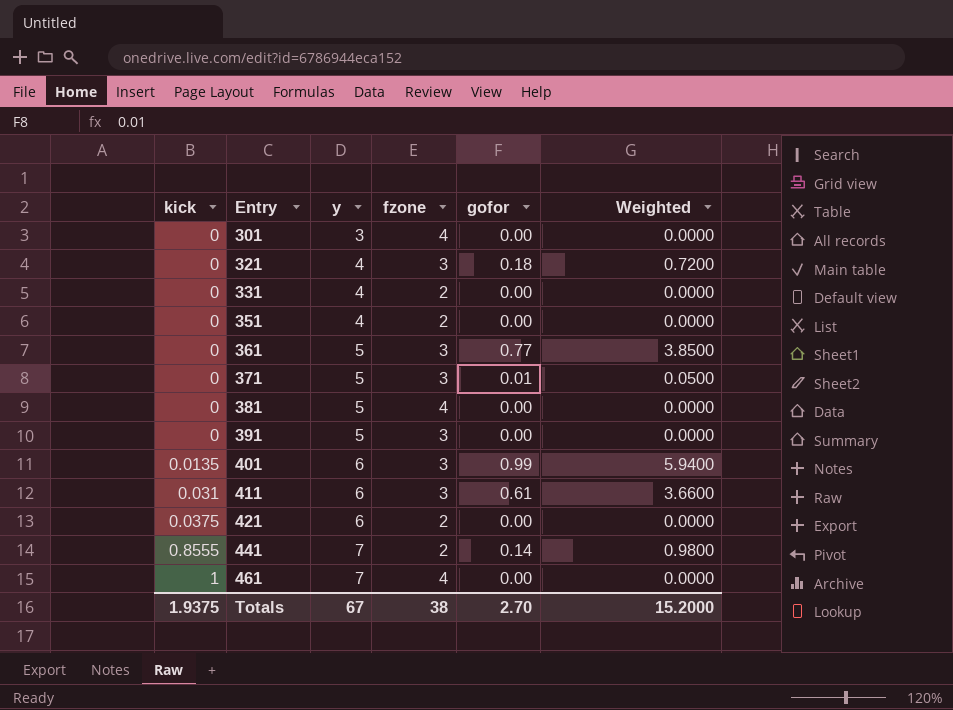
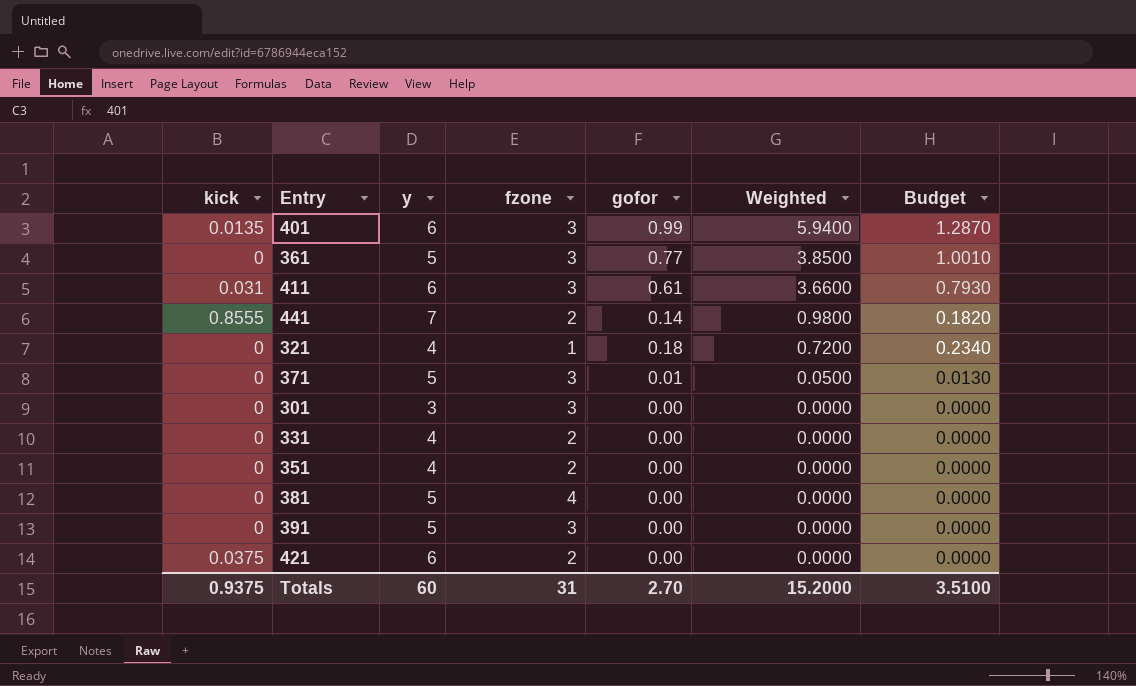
row order: kick ascending -> Weighted descending
column Budget | formula: none -> [gofor] * 1.3
row 461: 1 | 7 | 4 | 0.00 | 0.0000 -> none
321 | fzone: 3 -> 1
301 | fzone: 4 -> 3
Totals | kick: 1.9375 -> 0.9375
Totals | y: 67 -> 60
Totals | fzone: 38 -> 31

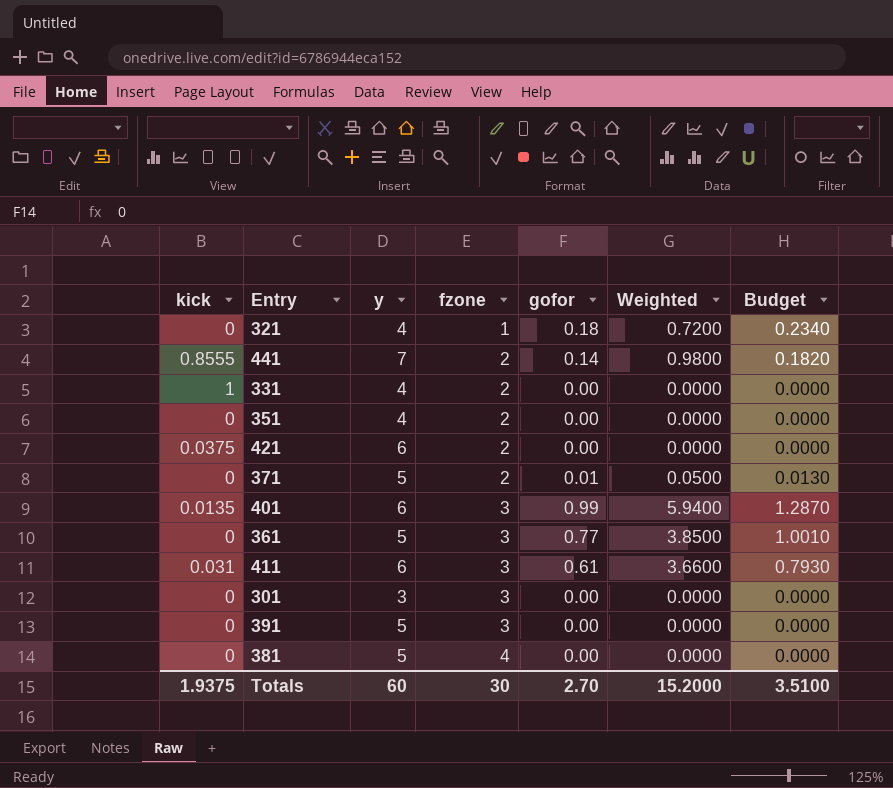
row order: Weighted descending -> fzone ascending
331 | kick: 0 -> 1
371 | fzone: 3 -> 2
Totals | kick: 0.9375 -> 1.9375
Totals | fzone: 31 -> 30

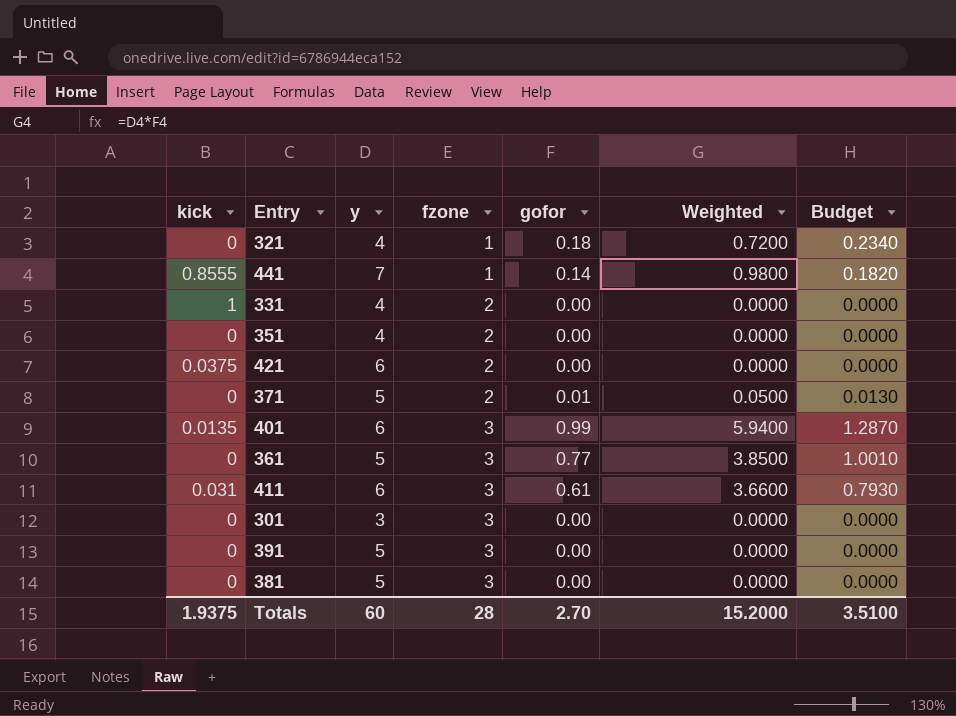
441 | fzone: 2 -> 1
381 | fzone: 4 -> 3
Totals | fzone: 30 -> 28

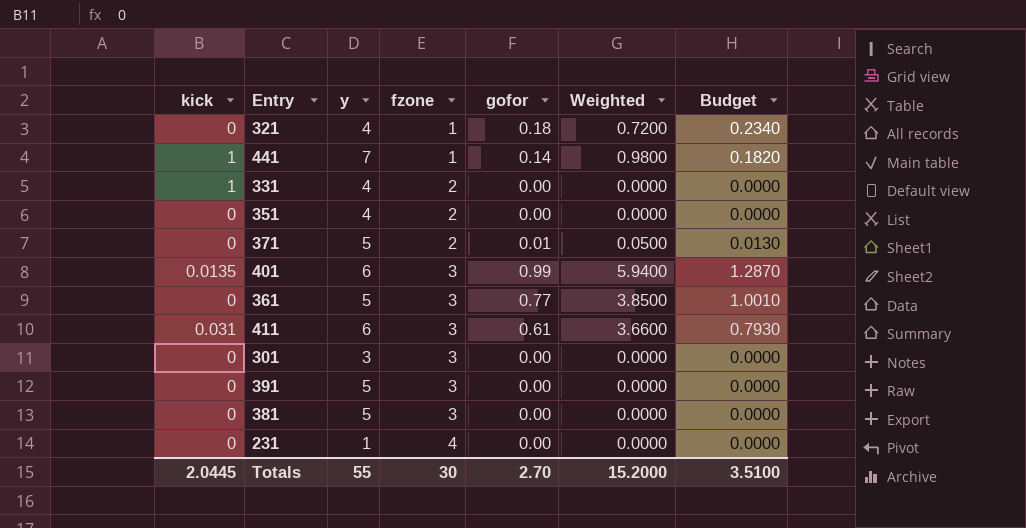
row 421: 0.0375 | 6 | 2 | 0.00 | 0.0000 | 0.0000 -> none
441 | kick: 0.8555 -> 1
row 231: none -> 0 | 1 | 4 | 0.00 | 0.0000 | 0.0000
Totals | kick: 1.9375 -> 2.0445
Totals | y: 60 -> 55
Totals | fzone: 28 -> 30

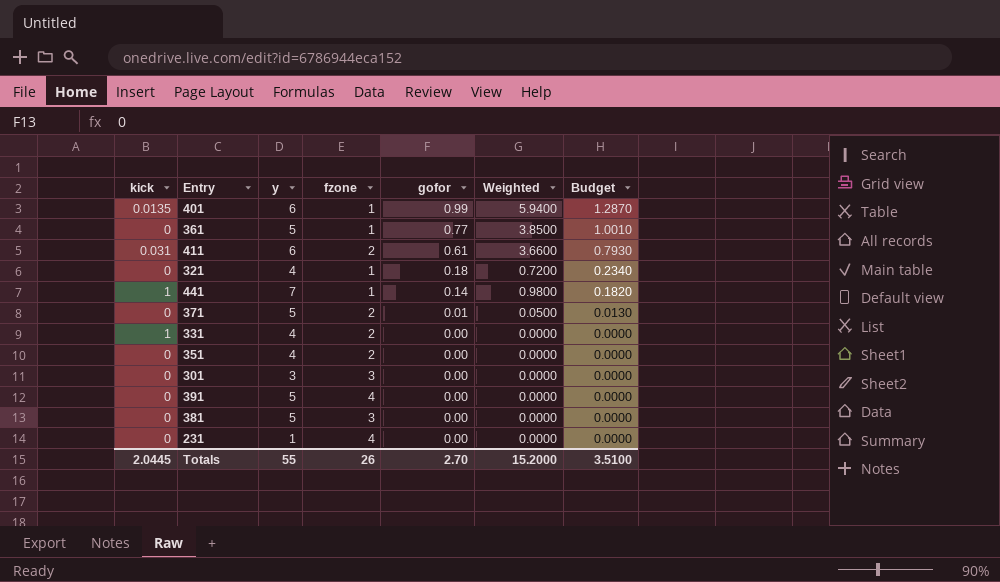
row order: fzone ascending -> gofor descending
401 | fzone: 3 -> 1
361 | fzone: 3 -> 1
411 | fzone: 3 -> 2
391 | fzone: 3 -> 4
Totals | fzone: 30 -> 26

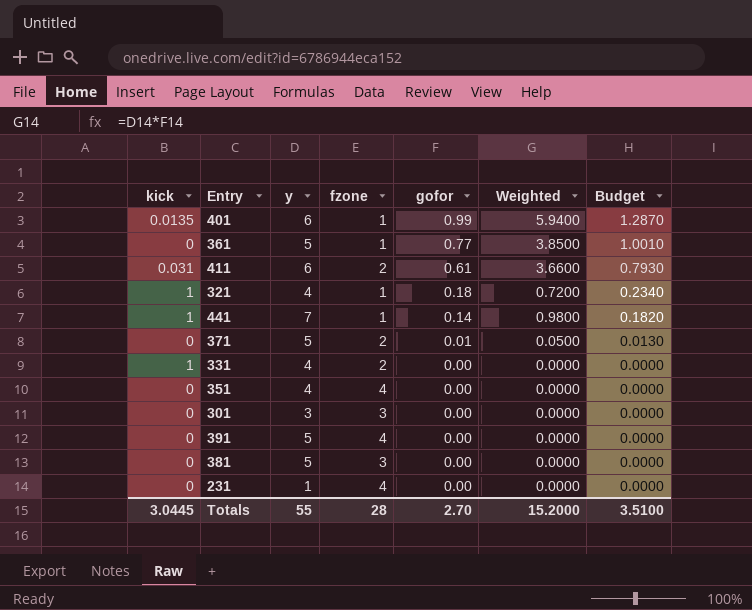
321 | kick: 0 -> 1
351 | fzone: 2 -> 4
Totals | kick: 2.0445 -> 3.0445
Totals | fzone: 26 -> 28

